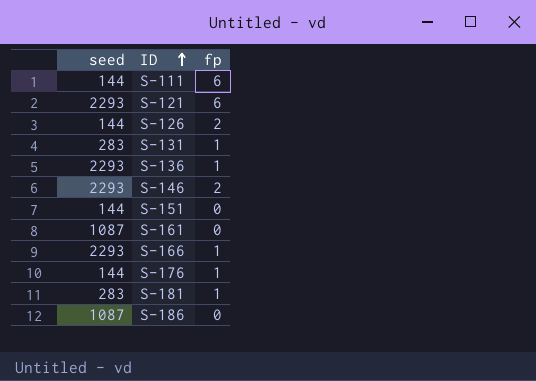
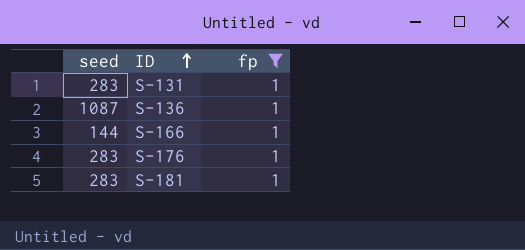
filter: none -> fp = 1
S-136 | seed: 2293 -> 1087
S-166 | seed: 2293 -> 144
S-176 | seed: 144 -> 283

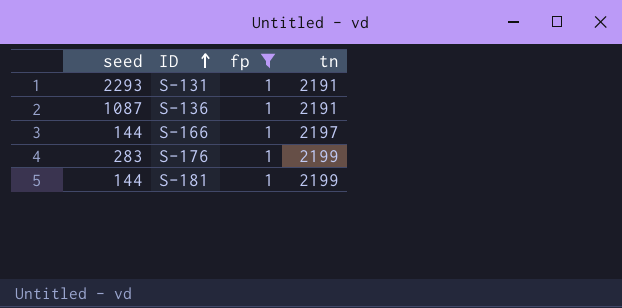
column tn | position: none -> 4
S-131 | seed: 283 -> 2293
S-181 | seed: 283 -> 144

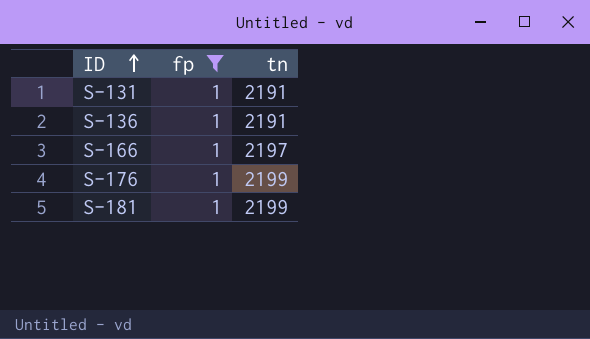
column seed | position: 1 -> none

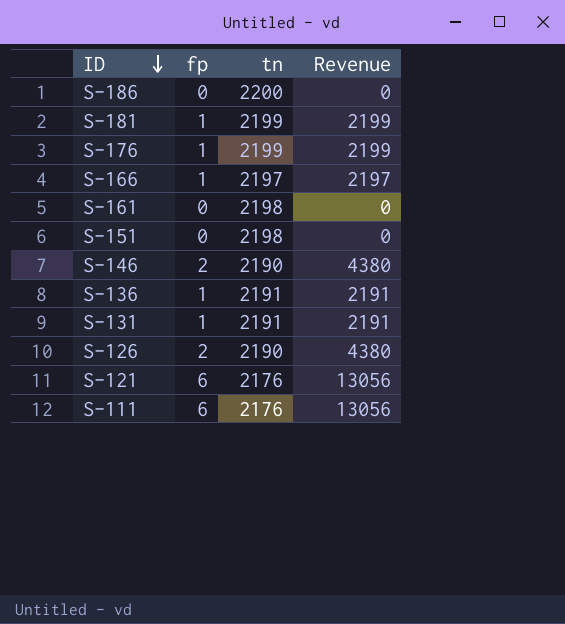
filter: fp = 1 -> none
row order: ID ascending -> ID descending
column Revenue | formula: none -> [fp] * [tn]

